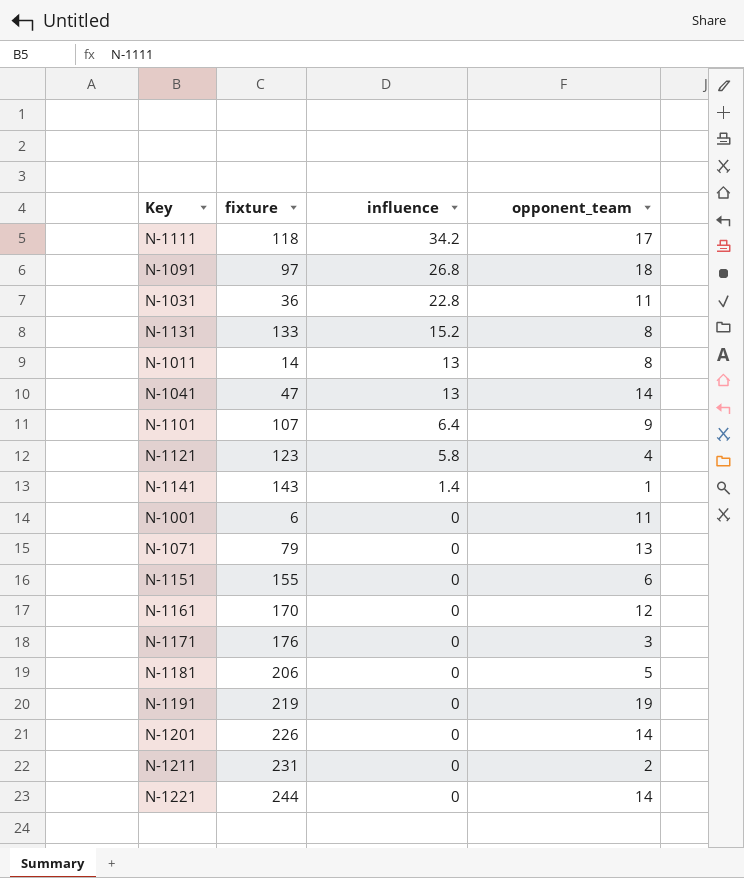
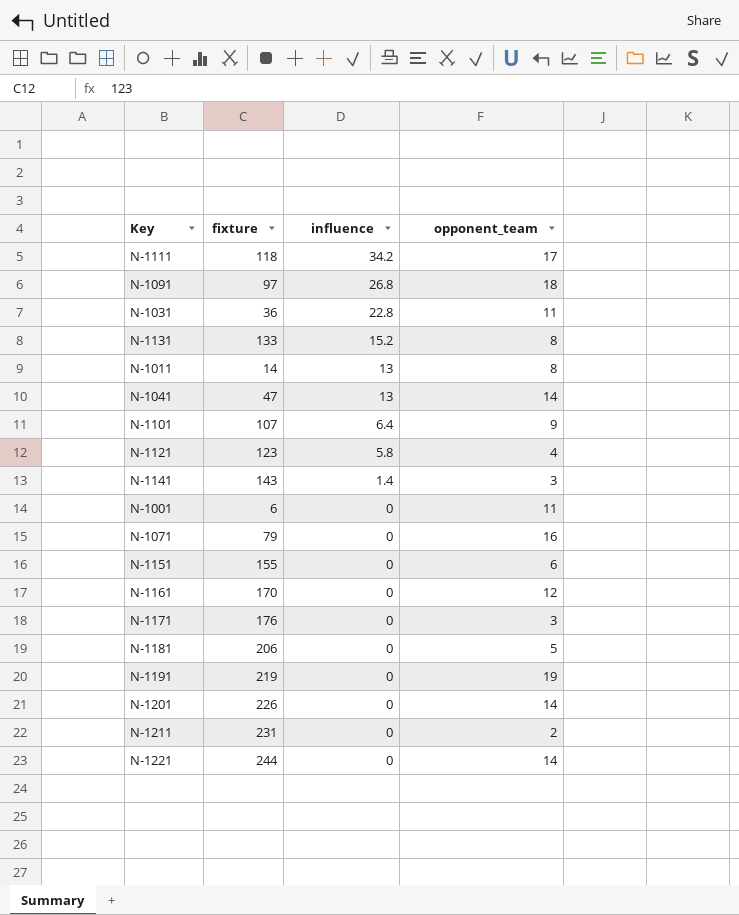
N-1141 | opponent_team: 1 -> 3
N-1071 | opponent_team: 13 -> 16

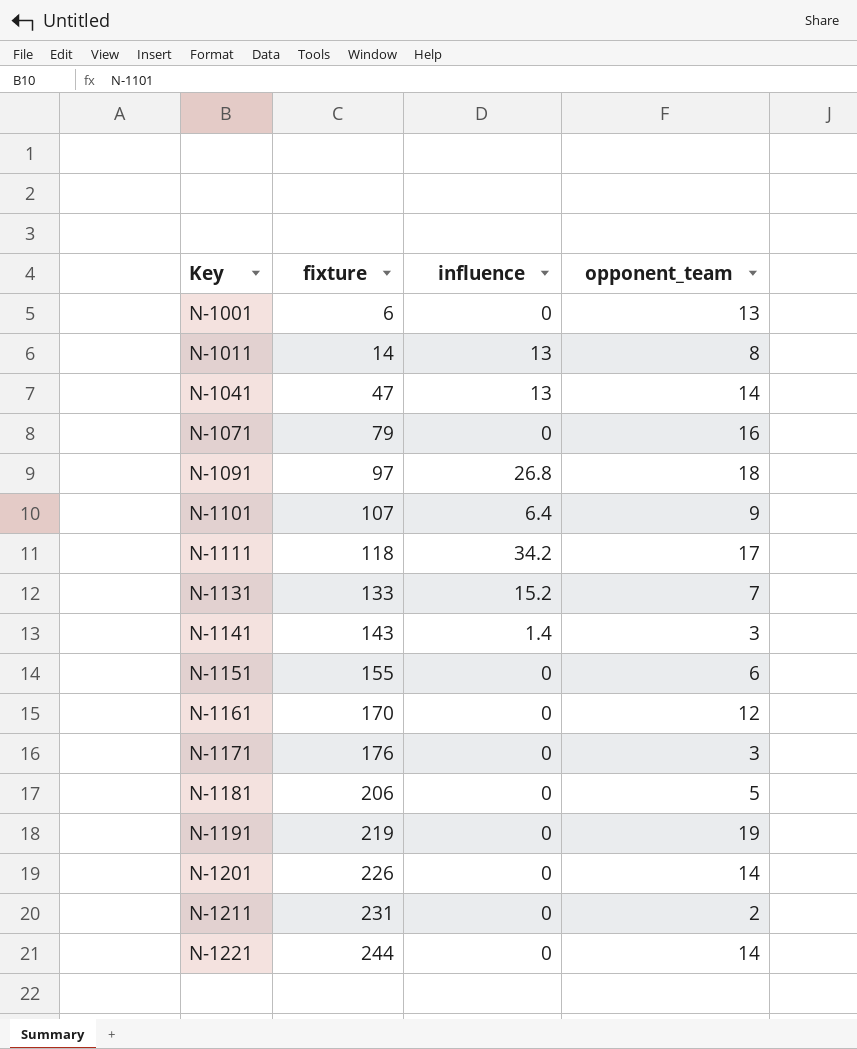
row order: influence descending -> Key ascending
row N-1031: 36 | 22.8 | 11 -> none
row N-1121: 123 | 5.8 | 4 -> none
N-1001 | opponent_team: 11 -> 13
N-1131 | opponent_team: 8 -> 7

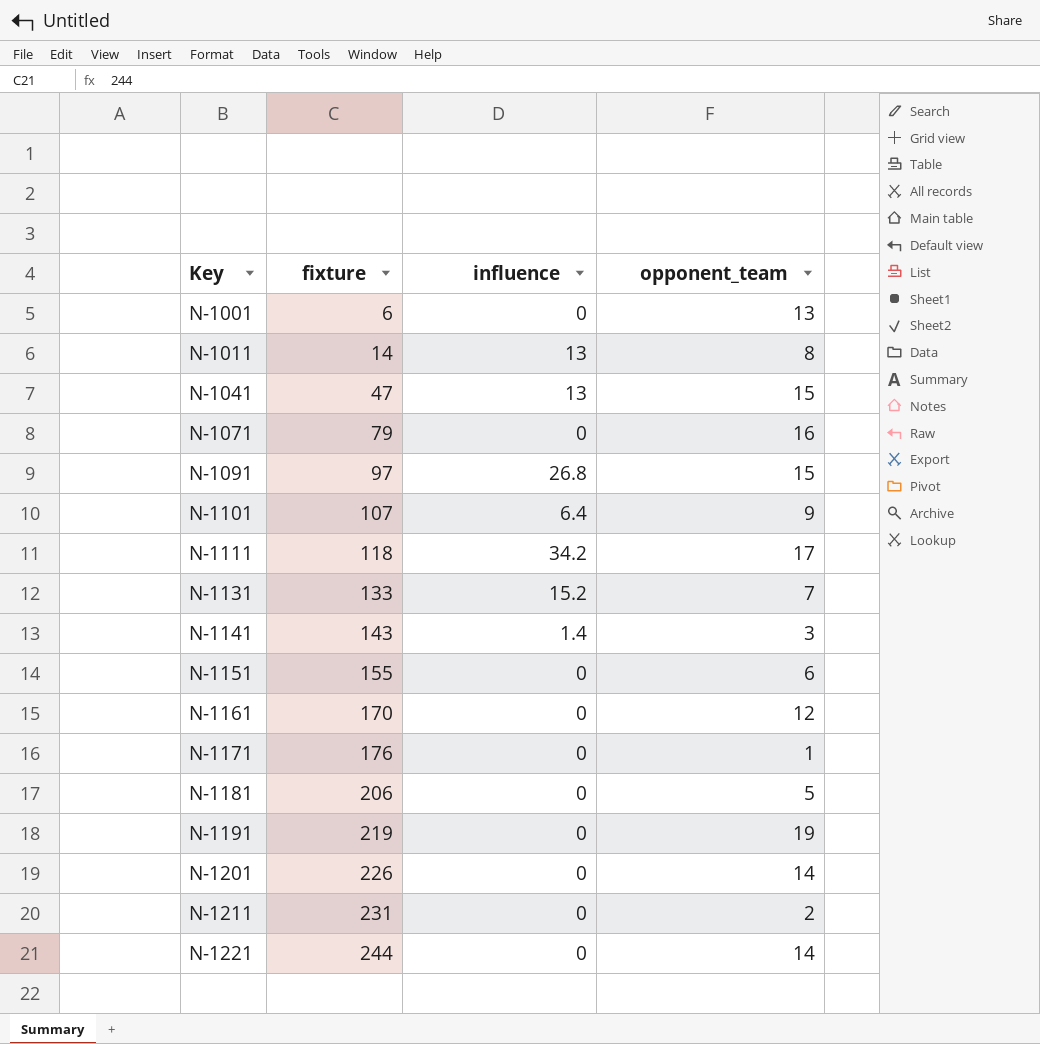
N-1041 | opponent_team: 14 -> 15
N-1091 | opponent_team: 18 -> 15
N-1171 | opponent_team: 3 -> 1

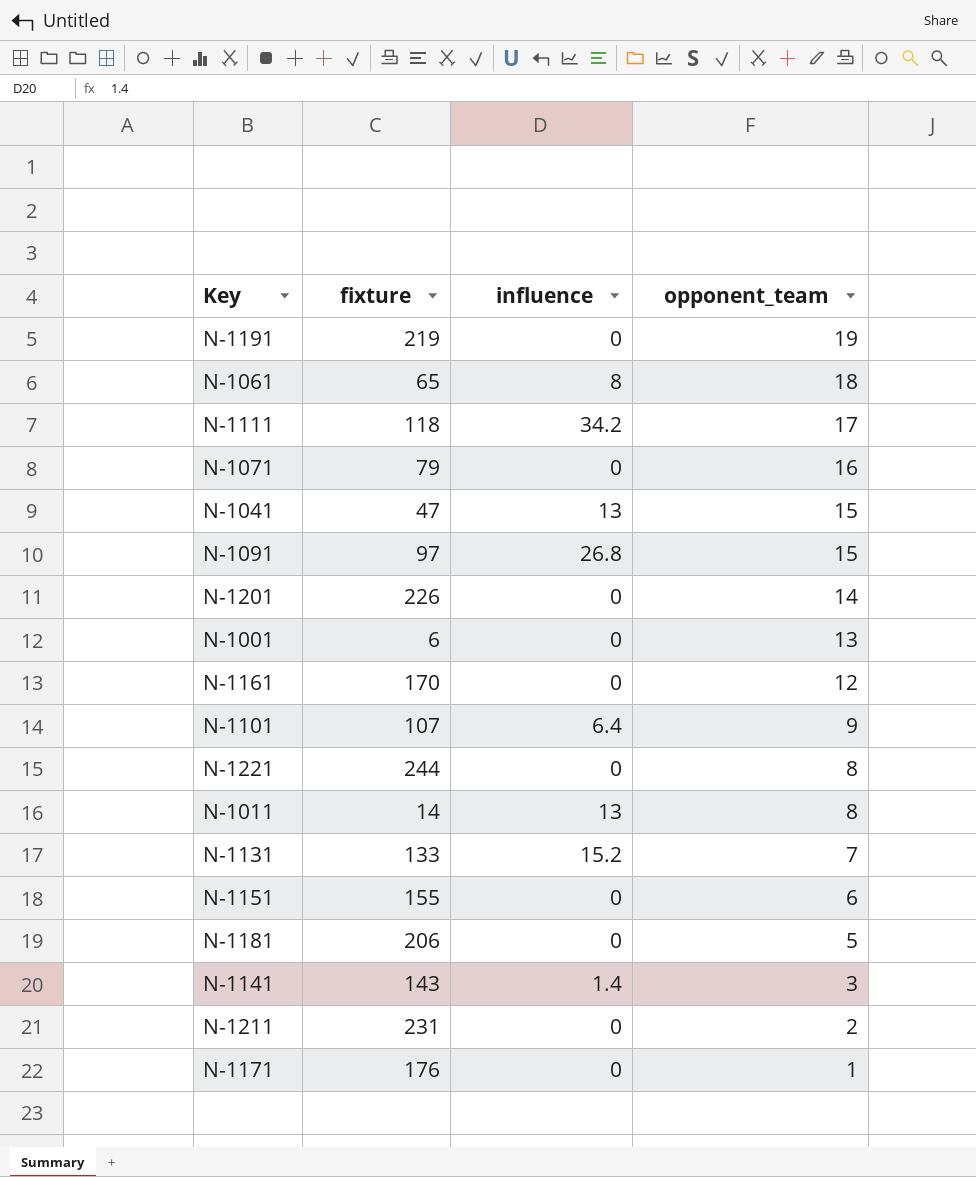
row order: Key ascending -> opponent_team descending
row N-1061: none -> 65 | 8 | 18
N-1221 | opponent_team: 14 -> 8

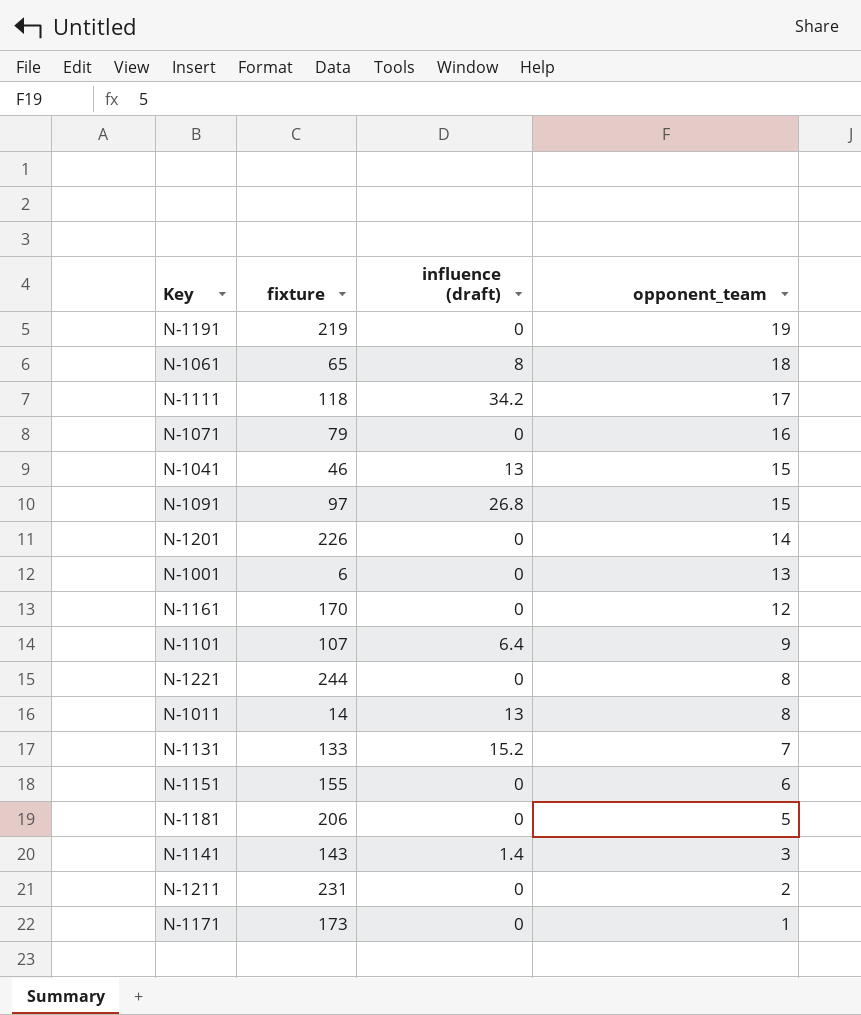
column name: influence -> influence (draft)
N-1041 | fixture: 47 -> 46
N-1171 | fixture: 176 -> 173

